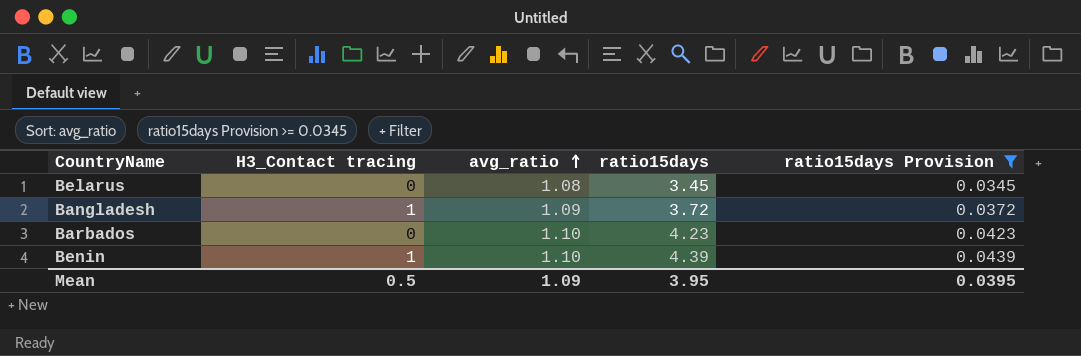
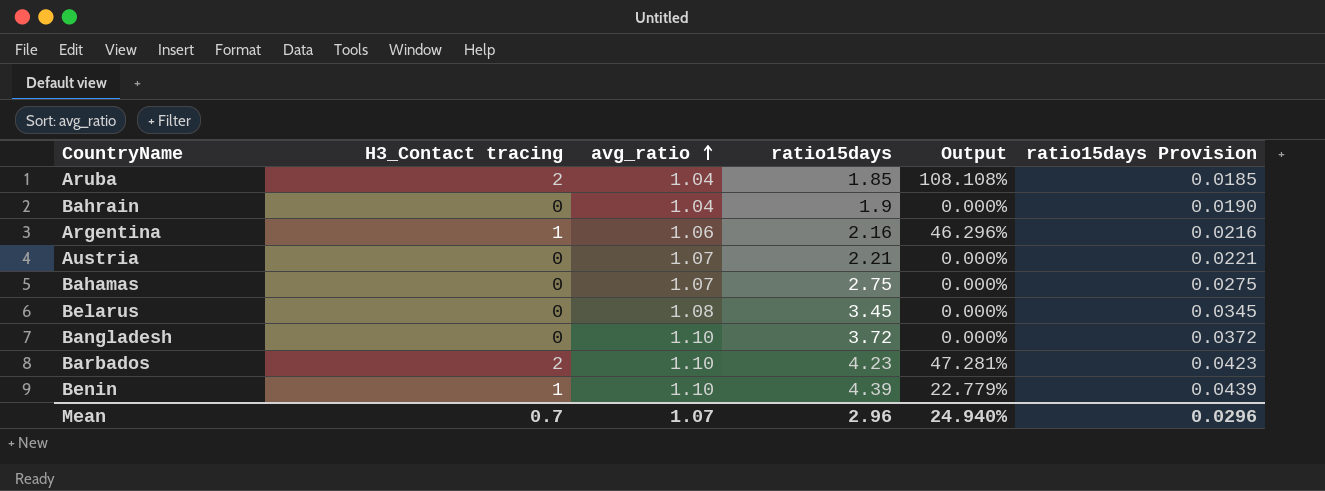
filter: ratio15days Provision >= 0.0345 -> none
column Output | formula: none -> [H3_Contact tracing] / [ratio15days]
Bangladesh | H3_Contact tracing: 1 -> 0
Bangladesh | avg_ratio: 1.09 -> 1.10
Barbados | H3_Contact tracing: 0 -> 2
Mean | H3_Contact tracing: 0.5 -> 0.7
Mean | avg_ratio: 1.09 -> 1.07
Mean | ratio15days: 3.95 -> 2.96
Mean | ratio15days Provision: 0.0395 -> 0.0296

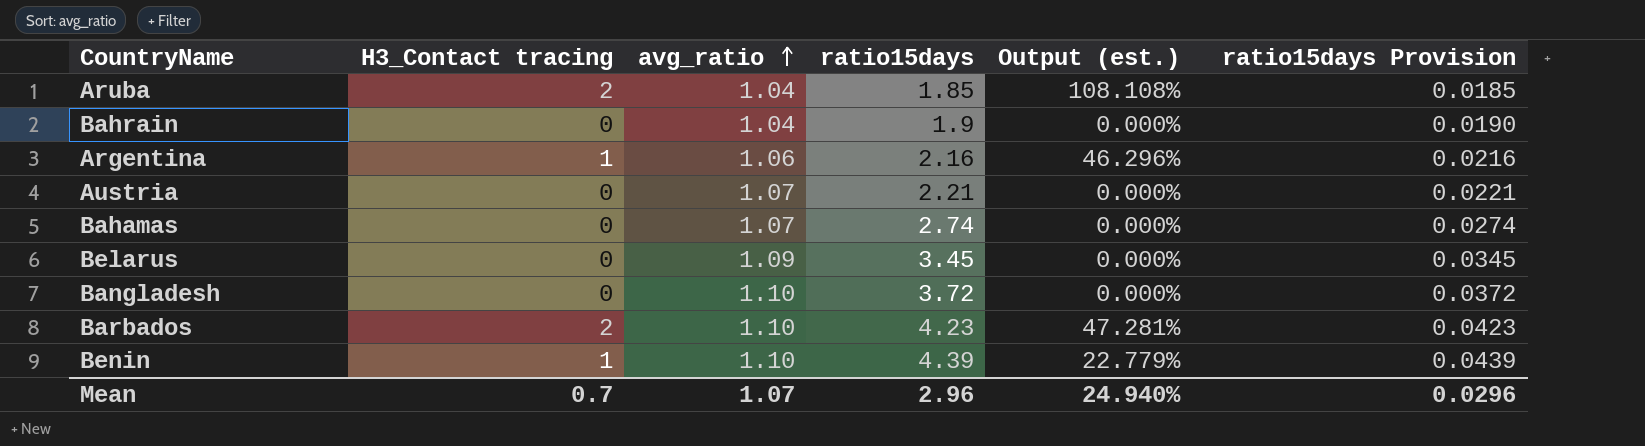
column name: Output -> Output (est.)
Bahamas | ratio15days: 2.75 -> 2.74
Bahamas | ratio15days Provision: 0.0275 -> 0.0274
Belarus | avg_ratio: 1.08 -> 1.09

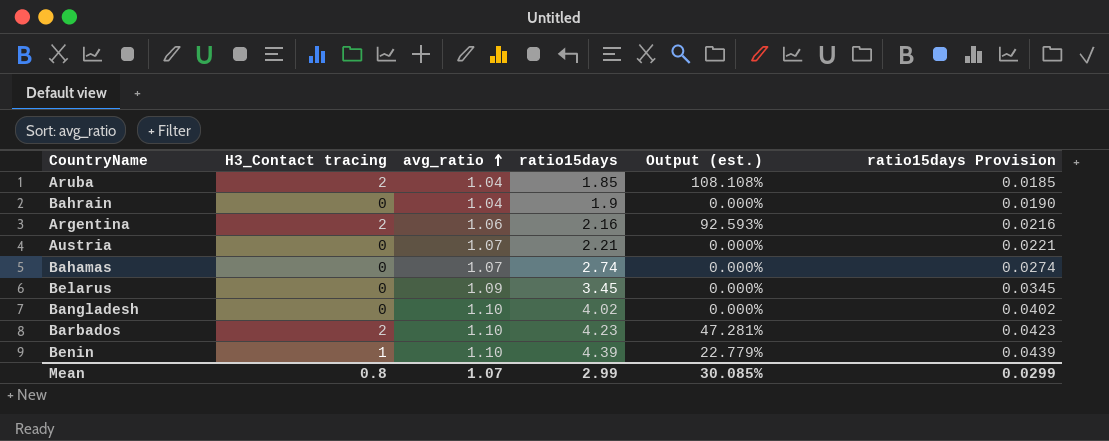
Argentina | H3_Contact tracing: 1 -> 2
Argentina | Output (est.): 46.296% -> 92.593%
Bangladesh | ratio15days: 3.72 -> 4.02
Bangladesh | ratio15days Provision: 0.0372 -> 0.0402
Mean | H3_Contact tracing: 0.7 -> 0.8
Mean | ratio15days: 2.96 -> 2.99
Mean | Output (est.): 24.940% -> 30.085%
Mean | ratio15days Provision: 0.0296 -> 0.0299

